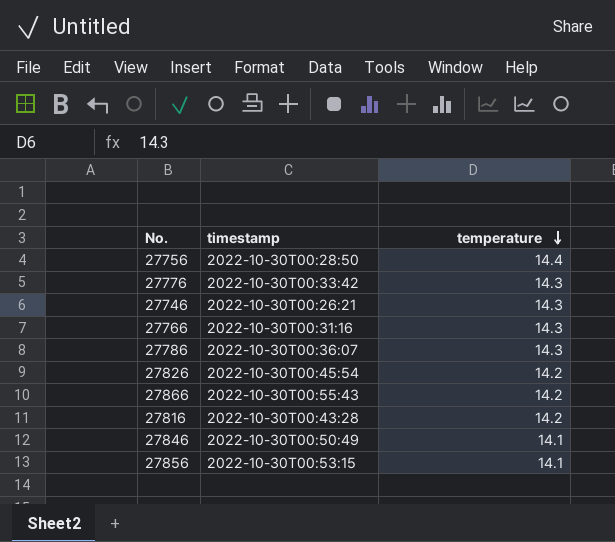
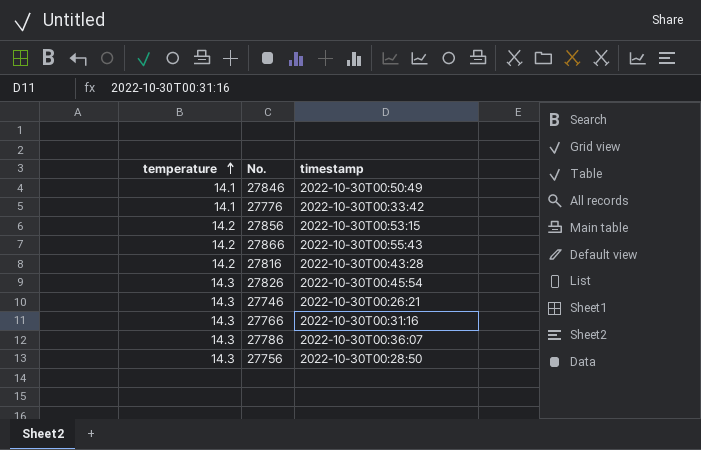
row order: temperature descending -> temperature ascending
column temperature | position: 3 -> 1
27776 | temperature: 14.3 -> 14.1
27856 | temperature: 14.1 -> 14.2
27826 | temperature: 14.2 -> 14.3
27756 | temperature: 14.4 -> 14.3

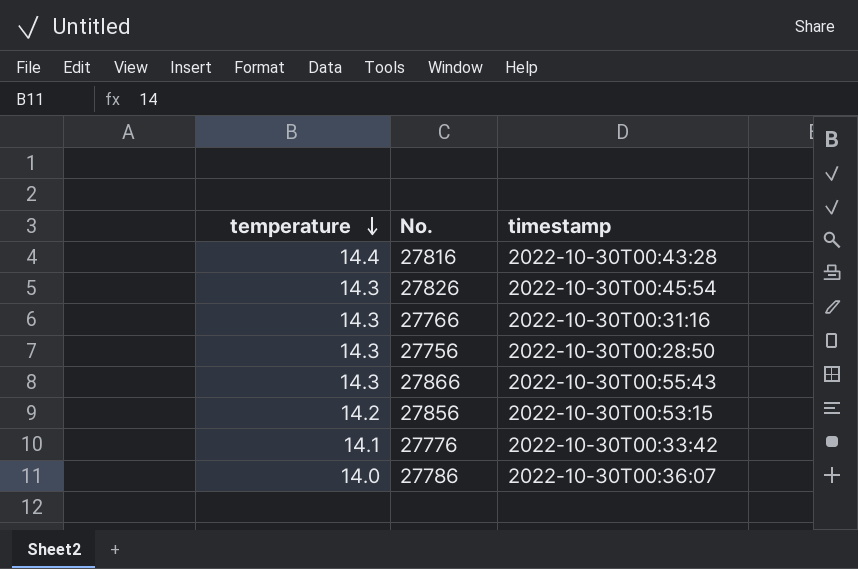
row order: temperature ascending -> temperature descending
row 27846: 14.1 | 2022-10-30T00:50:49 -> none
row 27746: 14.3 | 2022-10-30T00:26:21 -> none
27816 | temperature: 14.2 -> 14.4
27866 | temperature: 14.2 -> 14.3
27786 | temperature: 14.3 -> 14.0

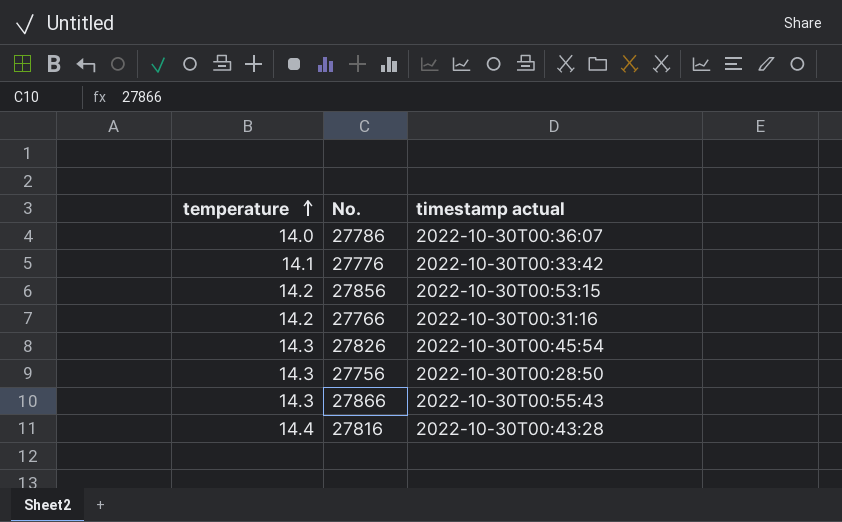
row order: temperature descending -> temperature ascending
column name: timestamp -> timestamp actual
27766 | temperature: 14.3 -> 14.2

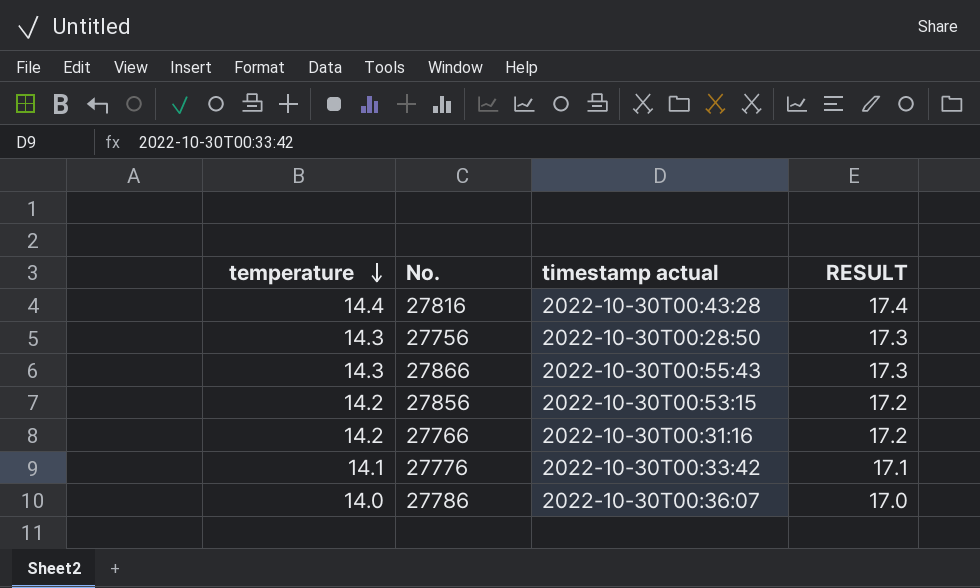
row order: temperature ascending -> temperature descending
column RESULT | formula: none -> [temperature] + 3
row 27826: 14.3 | 2022-10-30T00:45:54 -> none

